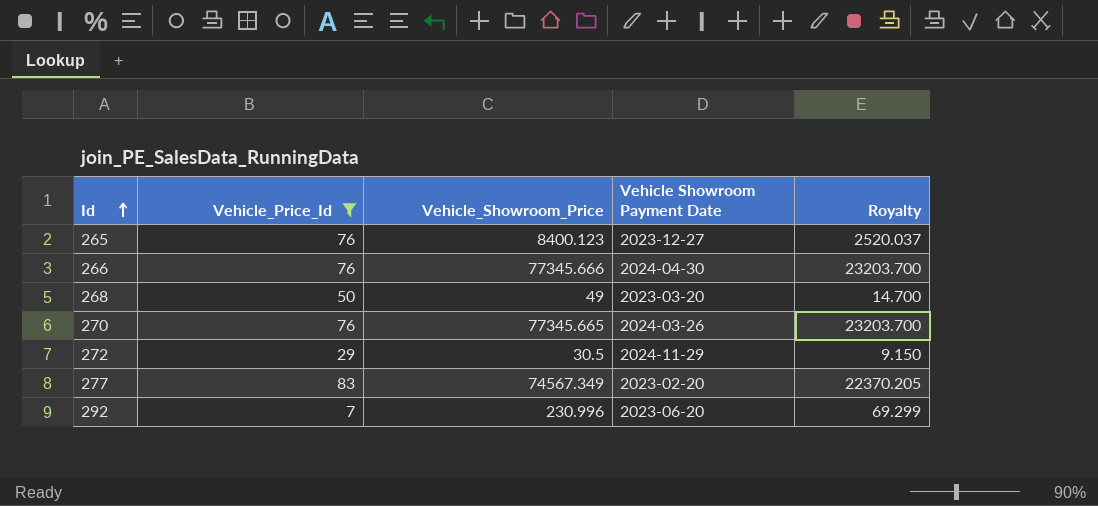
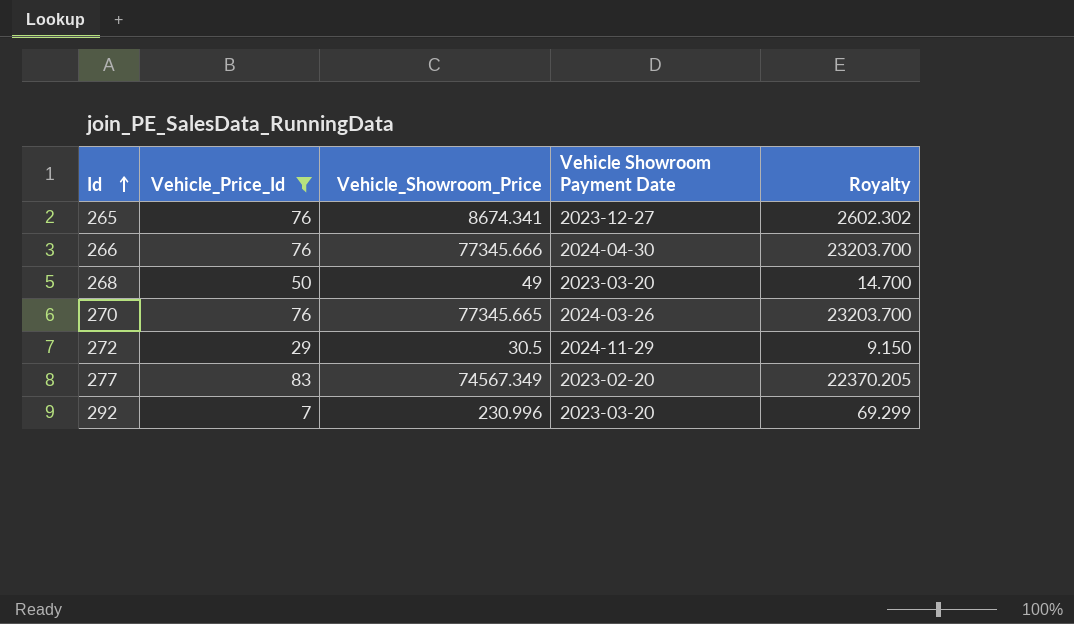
265 | Vehicle_Showroom_Price: 8400.123 -> 8674.341
265 | Royalty: 2520.037 -> 2602.302
292 | Vehicle Showroom Payment Date: 2023-06-20 -> 2023-03-20

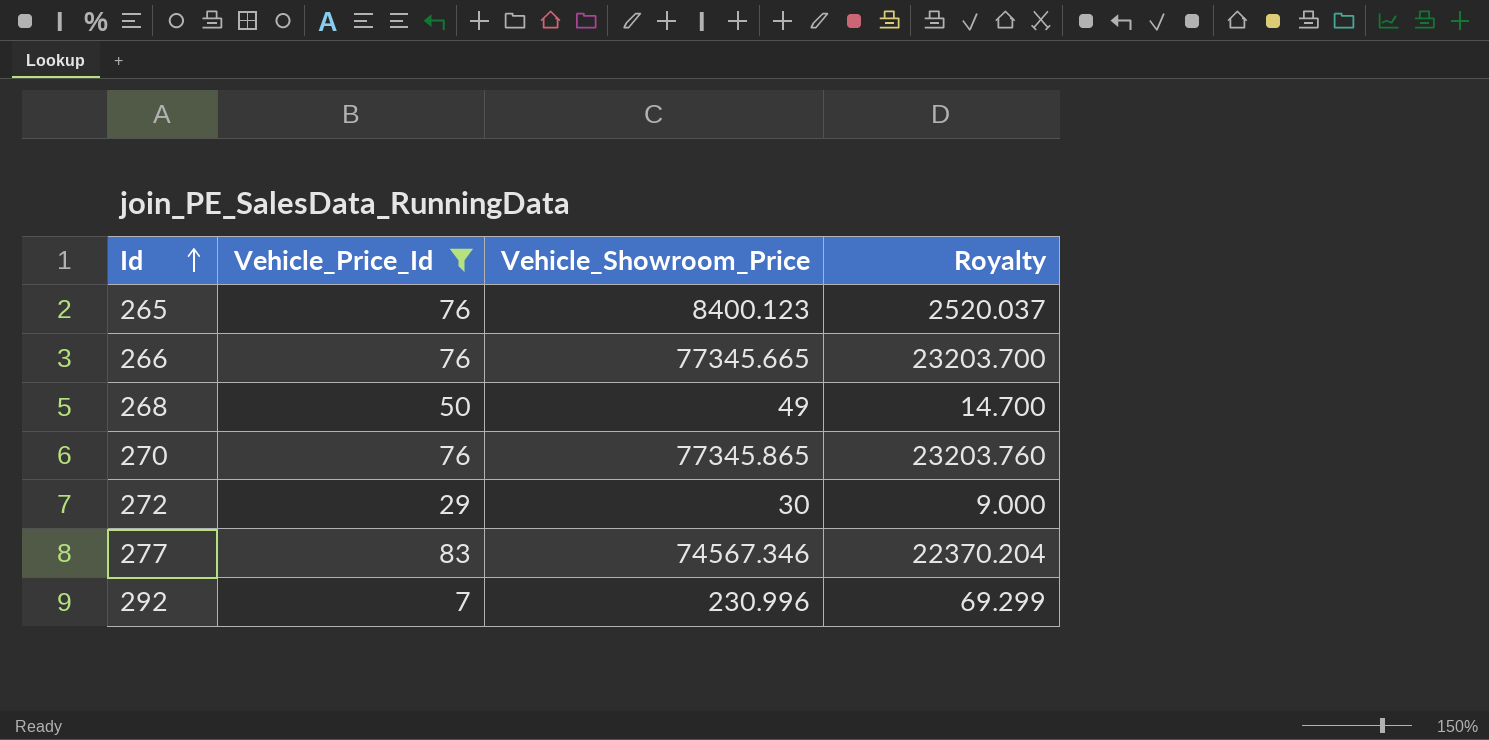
column Vehicle Showroom Payment Date | position: 4 -> none
265 | Vehicle_Showroom_Price: 8674.341 -> 8400.123
265 | Royalty: 2602.302 -> 2520.037
266 | Vehicle_Showroom_Price: 77345.666 -> 77345.665
270 | Vehicle_Showroom_Price: 77345.665 -> 77345.865
270 | Royalty: 23203.700 -> 23203.760
272 | Vehicle_Showroom_Price: 30.5 -> 30
272 | Royalty: 9.150 -> 9.000
277 | Vehicle_Showroom_Price: 74567.349 -> 74567.346
277 | Royalty: 22370.205 -> 22370.204

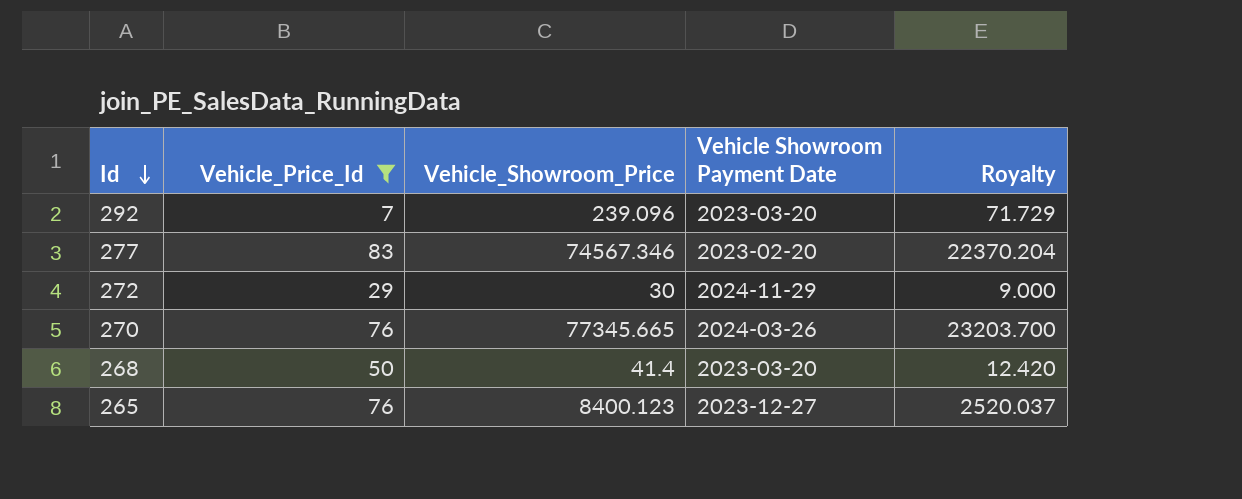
row order: Id ascending -> Id descending
column Vehicle Showroom Payment Date | position: none -> 4
row 266: 76 | 77345.665 | 23203.700 -> none
292 | Vehicle_Showroom_Price: 230.996 -> 239.096
292 | Royalty: 69.299 -> 71.729
270 | Vehicle_Showroom_Price: 77345.865 -> 77345.665
270 | Royalty: 23203.760 -> 23203.700
268 | Vehicle_Showroom_Price: 49 -> 41.4
268 | Royalty: 14.700 -> 12.420

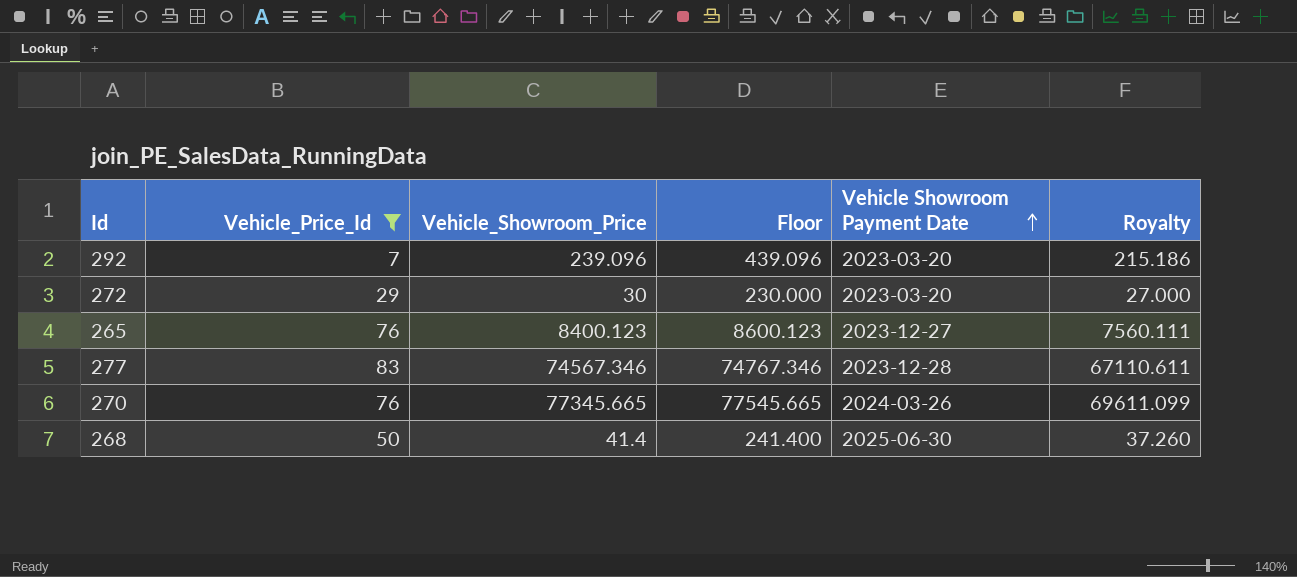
row order: Id descending -> Vehicle Showroom Payment Date ascending
column Floor | formula: none -> [Vehicle_Showroom_Price] + 200
column Royalty | formula: [Vehicle_Showroom_Price] * 0.3 -> [Vehicle_Showroom_Price] * 0.9
272 | Vehicle Showroom Payment Date: 2024-11-29 -> 2023-03-20
277 | Vehicle Showroom Payment Date: 2023-02-20 -> 2023-12-28
268 | Vehicle Showroom Payment Date: 2023-03-20 -> 2025-06-30

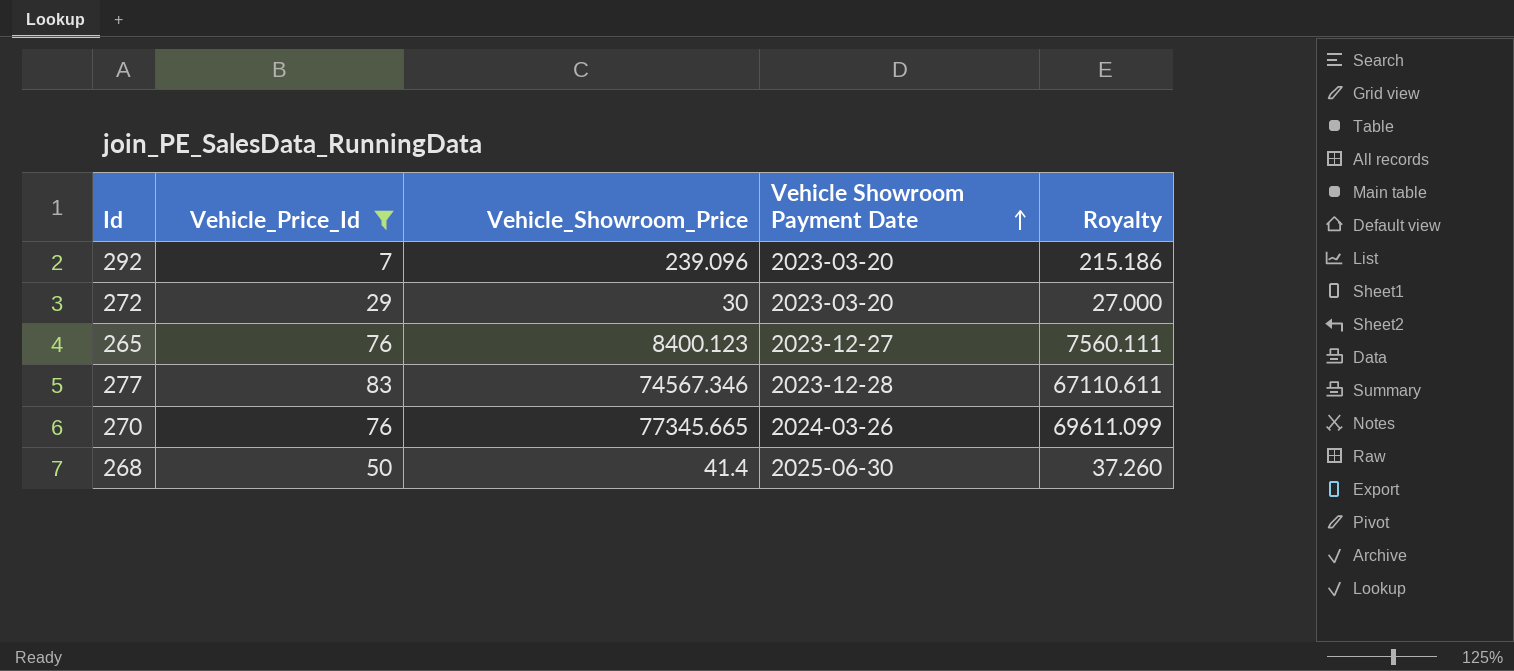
column Floor | formula: [Vehicle_Showroom_Price] + 200 -> none

